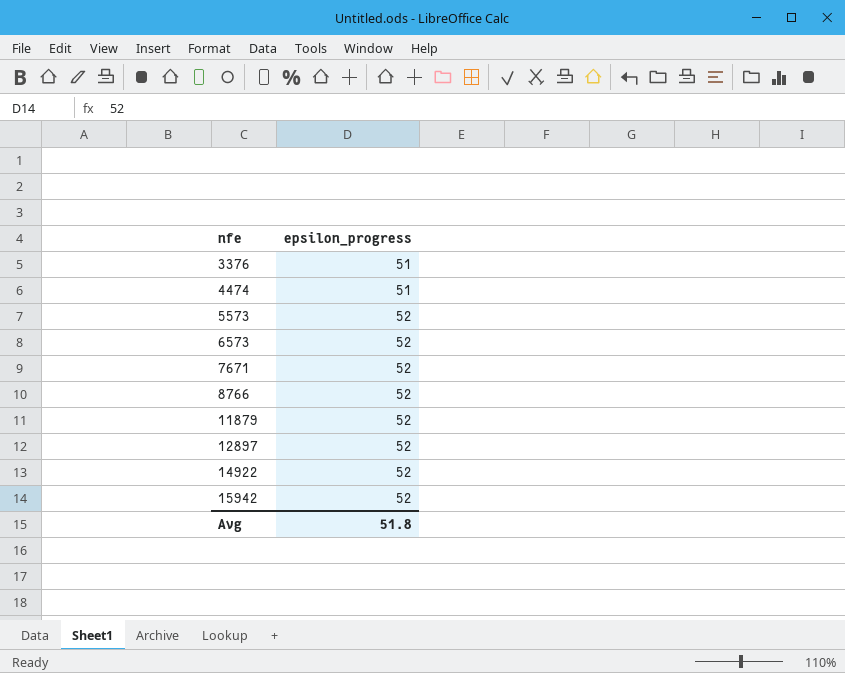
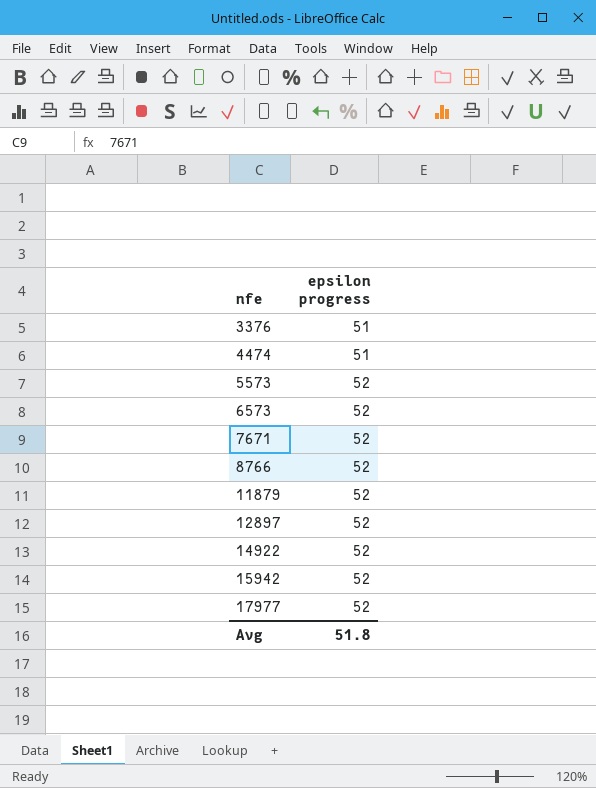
column name: epsilon_progress -> epsilon progress
row 17977: none -> 52

